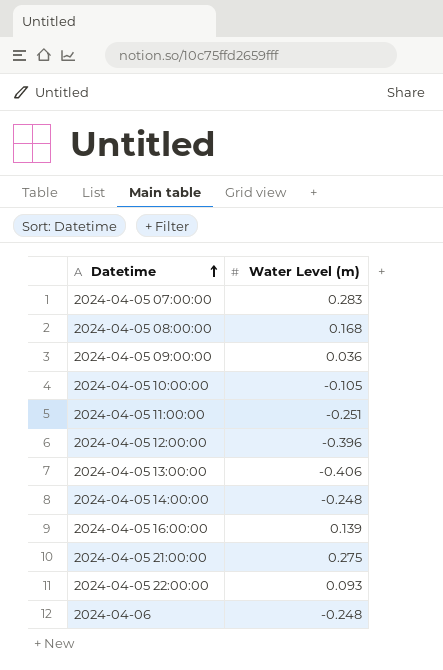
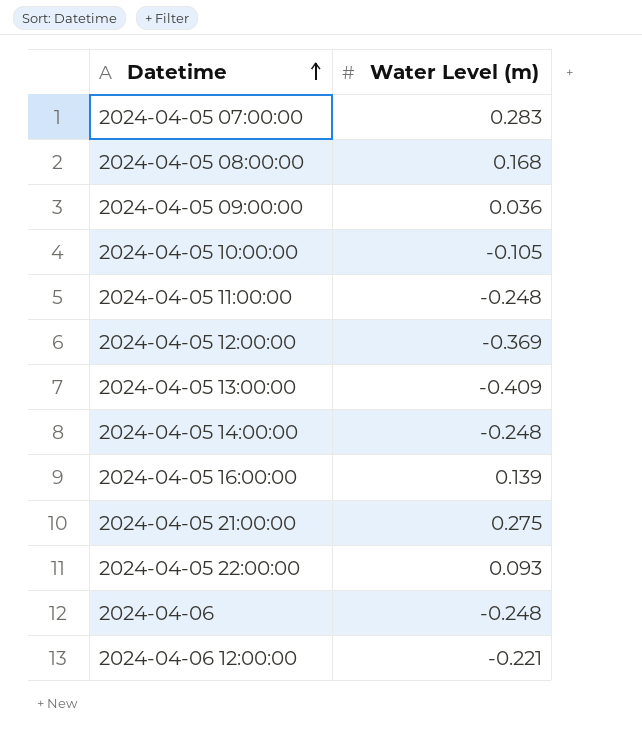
2024-04-05 11:00:00 | Water Level (m): -0.251 -> -0.248
2024-04-05 12:00:00 | Water Level (m): -0.396 -> -0.369
2024-04-05 13:00:00 | Water Level (m): -0.406 -> -0.409
row 2024-04-06 12:00:00: none -> -0.221

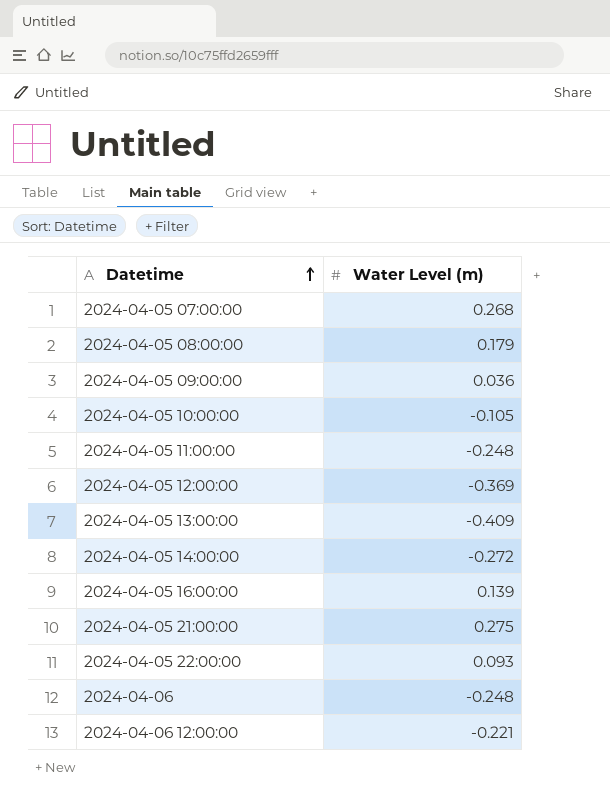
2024-04-05 07:00:00 | Water Level (m): 0.283 -> 0.268
2024-04-05 08:00:00 | Water Level (m): 0.168 -> 0.179
2024-04-05 14:00:00 | Water Level (m): -0.248 -> -0.272

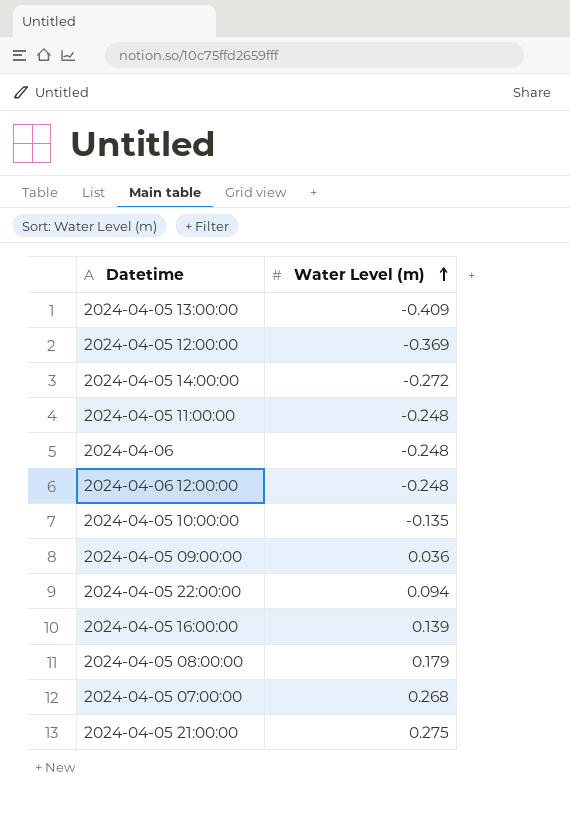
row order: Datetime ascending -> Water Level (m) ascending
2024-04-06 12:00:00 | Water Level (m): -0.221 -> -0.248
2024-04-05 10:00:00 | Water Level (m): -0.105 -> -0.135
2024-04-05 22:00:00 | Water Level (m): 0.093 -> 0.094

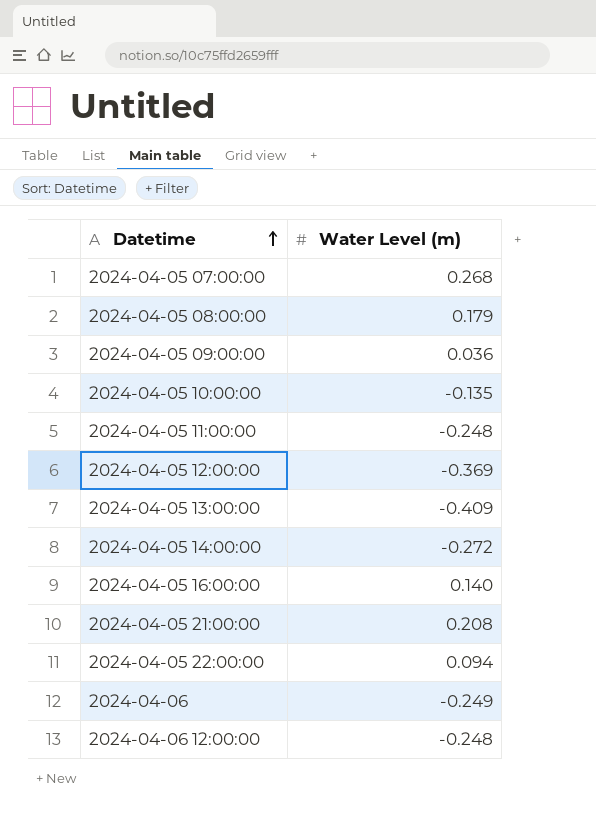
row order: Water Level (m) ascending -> Datetime ascending
2024-04-05 16:00:00 | Water Level (m): 0.139 -> 0.140
2024-04-05 21:00:00 | Water Level (m): 0.275 -> 0.208
2024-04-06 | Water Level (m): -0.248 -> -0.249

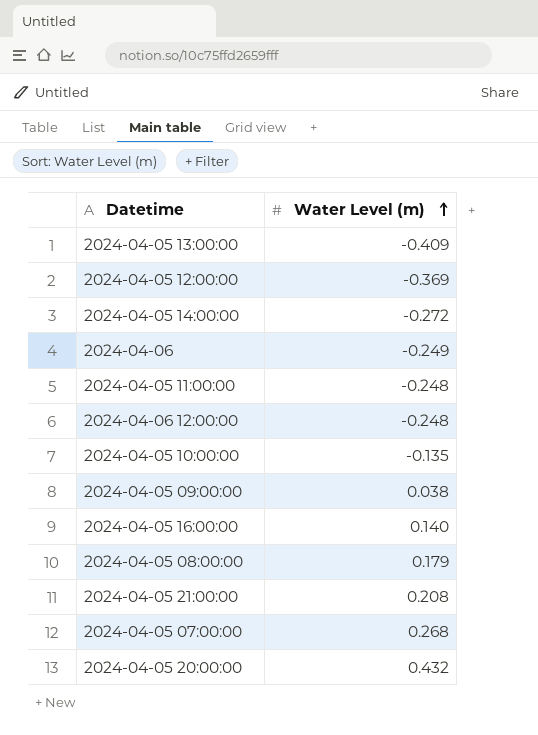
row order: Datetime ascending -> Water Level (m) ascending
row 2024-04-05 22:00:00: 0.094 -> none
2024-04-05 09:00:00 | Water Level (m): 0.036 -> 0.038
row 2024-04-05 20:00:00: none -> 0.432

